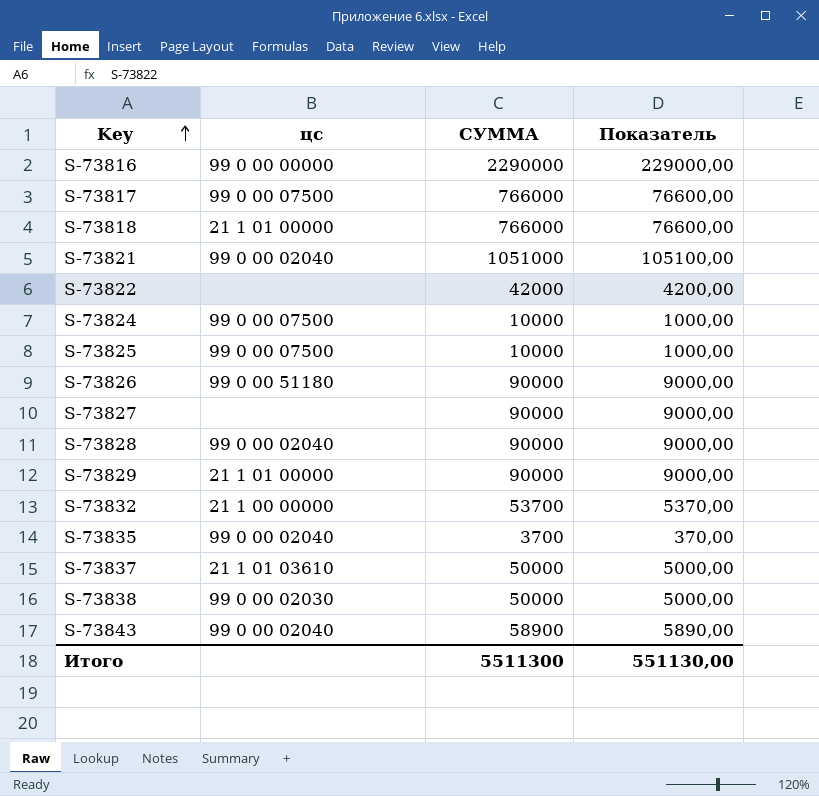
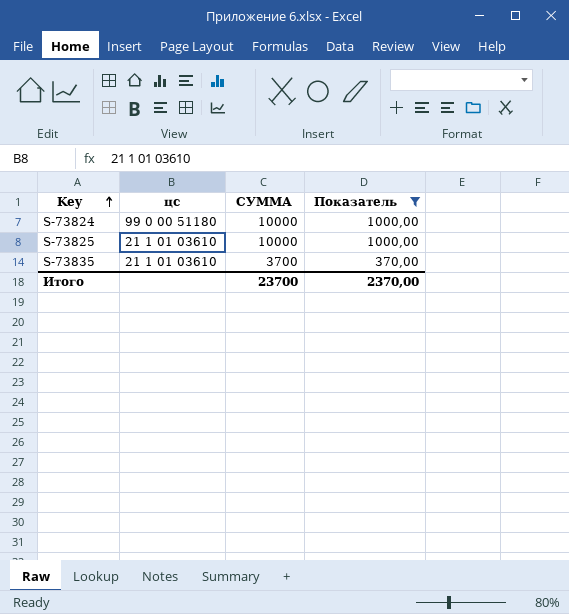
filter: none -> Показатель <= 1000,00
S-73824 | цс: 99 0 00 07500 -> 99 0 00 51180
S-73825 | цс: 99 0 00 07500 -> 21 1 01 03610
S-73835 | цс: 99 0 00 02040 -> 21 1 01 03610
Итого | СУММА: 5511300 -> 23700
Итого | Показатель: 551130,00 -> 2370,00

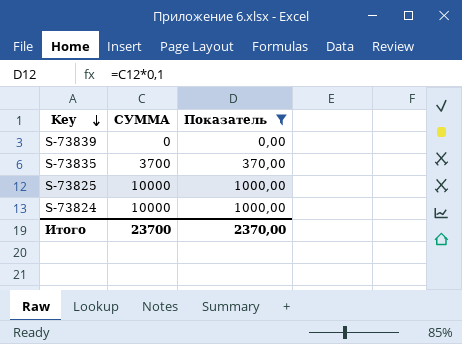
row order: Key ascending -> Key descending
column цс | position: 2 -> none
row S-73839: none -> 0 | 0,00

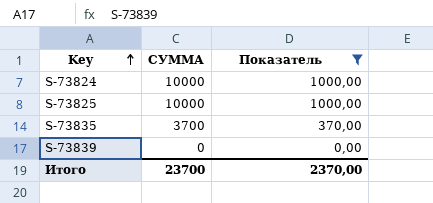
row order: Key descending -> Key ascending

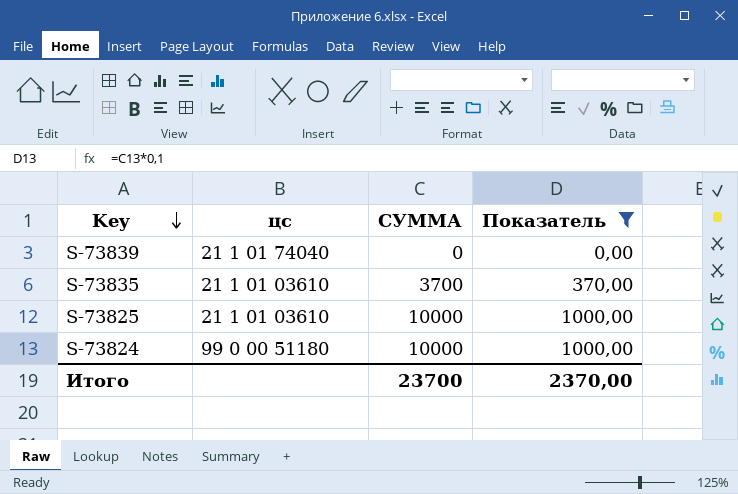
row order: Key ascending -> Key descending
column цс | position: none -> 2

